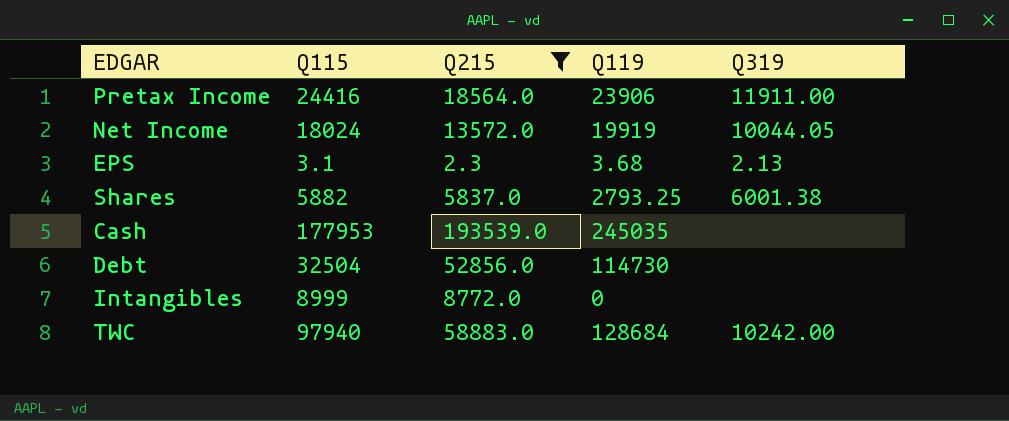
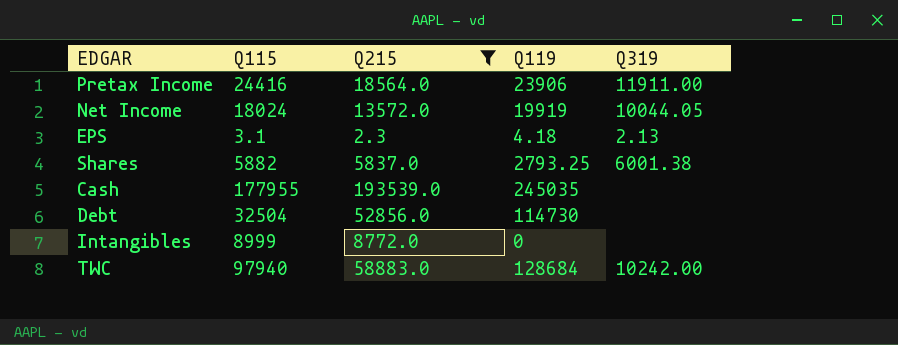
EPS | Q119: 3.68 -> 4.18
Cash | Q115: 177953 -> 177955

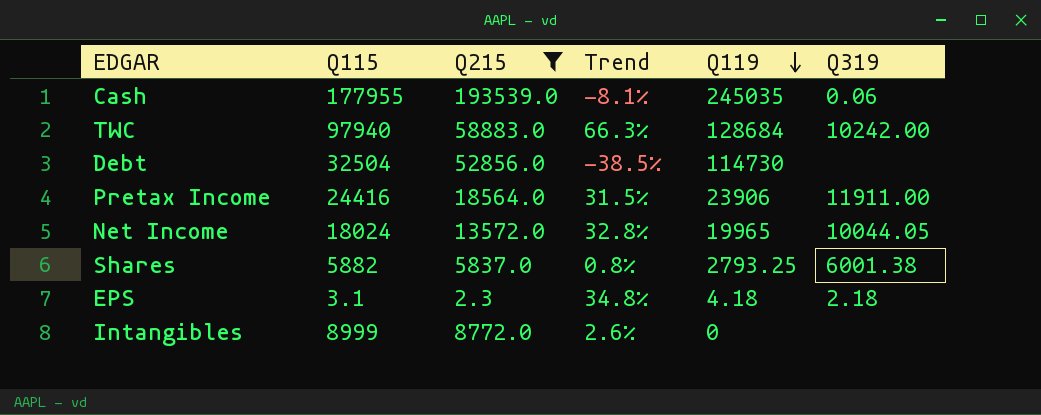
row order: none -> Q119 descending
column Trend | formula: none -> ([Q115] - [Q215]) / [Q215]
Cash | Q319: none -> 0.06
Net Income | Q119: 19919 -> 19965
EPS | Q319: 2.13 -> 2.18

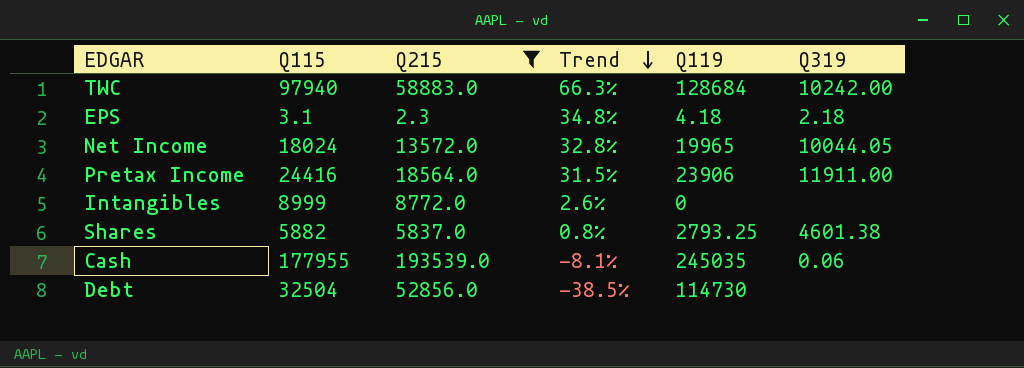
row order: Q119 descending -> Trend descending
Shares | Q319: 6001.38 -> 4601.38

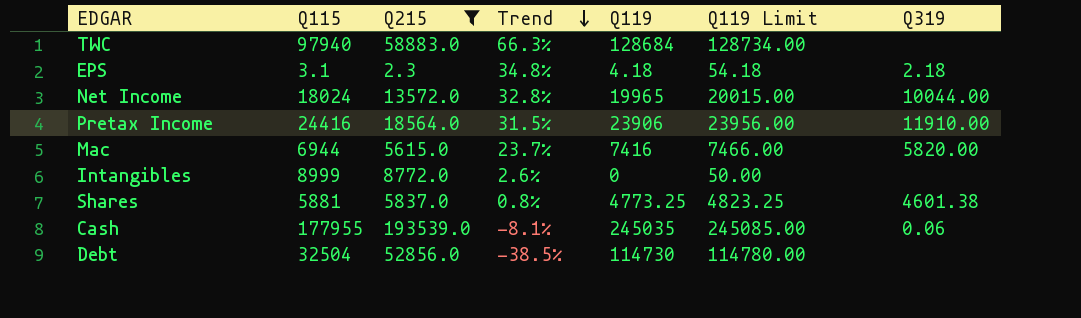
column Q119 Limit | formula: none -> [Q119] + 50
TWC | Q319: 10242.00 -> none
Net Income | Q319: 10044.05 -> 10044.00
Pretax Income | Q319: 11911.00 -> 11910.00
row Mac: none -> 6944 | 5615.0 | 23.7% | 7416 | 7466.00 | 5820.00
Shares | Q115: 5882 -> 5881
Shares | Q119: 2793.25 -> 4773.25

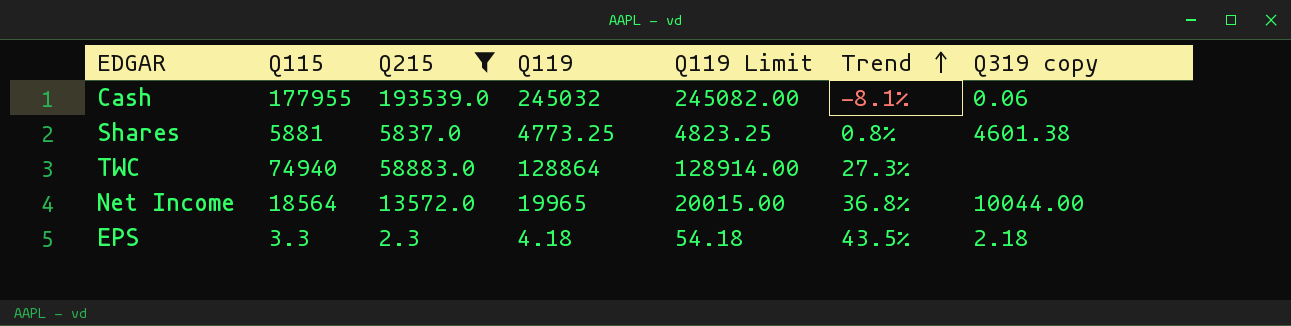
row order: Trend descending -> Trend ascending
column Trend | position: 4 -> 6
column name: Q319 -> Q319 copy
row Pretax Income: 24416 | 18564.0 | 31.5% | 23906 | 23956.00 | 11910.00 -> none
row Mac: 6944 | 5615.0 | 23.7% | 7416 | 7466.00 | 5820.00 -> none
row Intangibles: 8999 | 8772.0 | 2.6% | 0 | 50.00 | none -> none
row Debt: 32504 | 52856.0 | -38.5% | 114730 | 114780.00 | none -> none
Cash | Q119: 245035 -> 245032
Cash | Q119 Limit: 245085.00 -> 245082.00
TWC | Q115: 97940 -> 74940
TWC | Q119: 128684 -> 128864
TWC | Q119 Limit: 128734.00 -> 128914.00
TWC | Trend: 66.3% -> 27.3%
Net Income | Q115: 18024 -> 18564
Net Income | Trend: 32.8% -> 36.8%
EPS | Q115: 3.1 -> 3.3
EPS | Trend: 34.8% -> 43.5%

